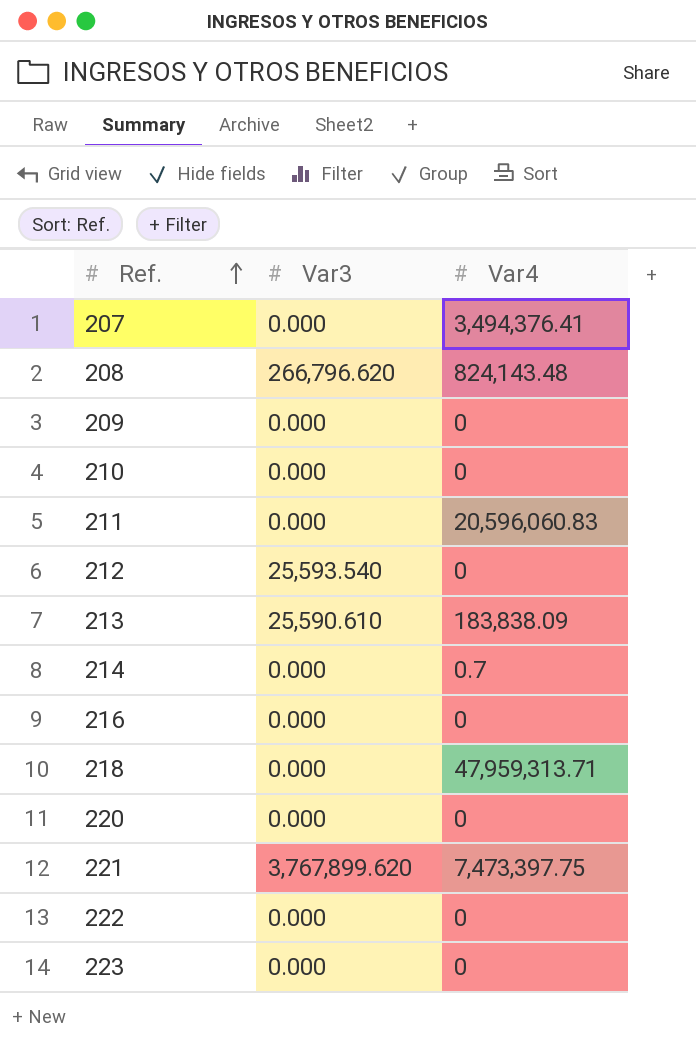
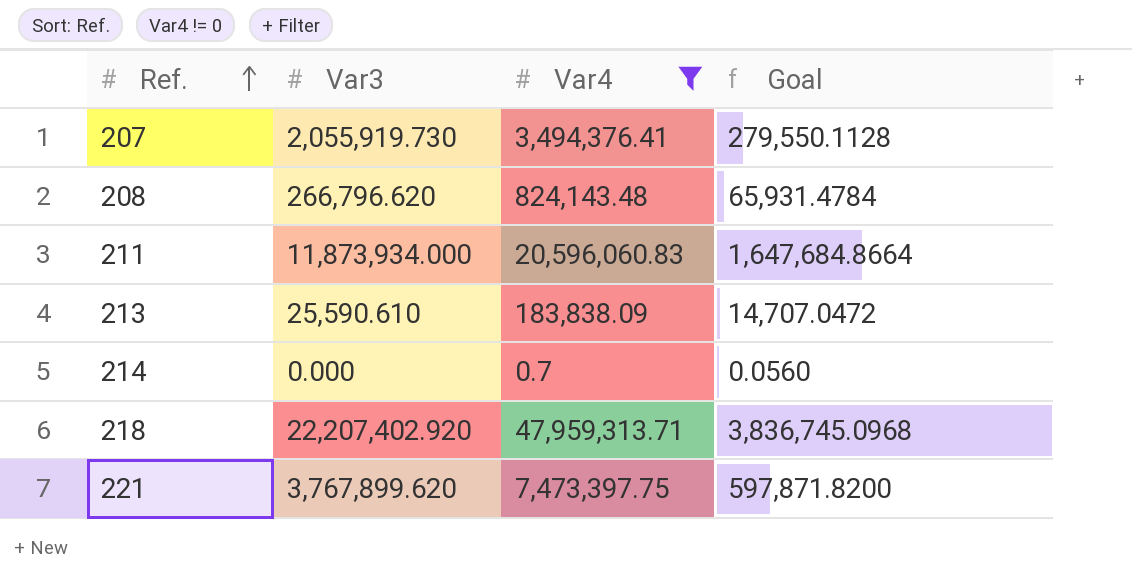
filter: none -> Var4 != 0
column Goal | formula: none -> [Var4] * 0.08
207 | Var3: 0.000 -> 2,055,919.730
211 | Var3: 0.000 -> 11,873,934.000
218 | Var3: 0.000 -> 22,207,402.920

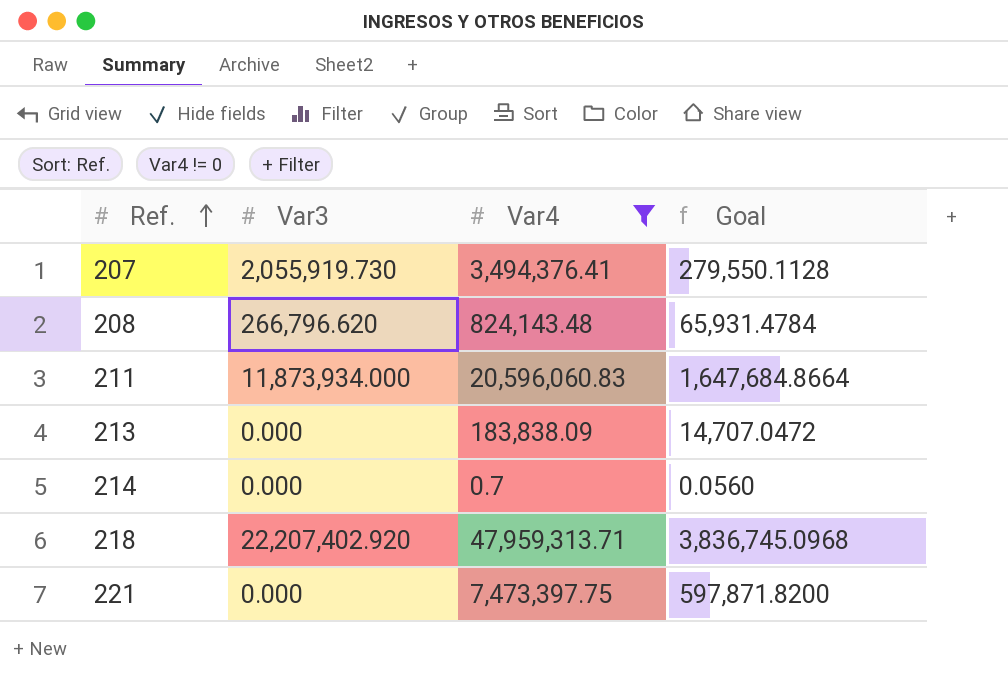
213 | Var3: 25,590.610 -> 0.000
221 | Var3: 3,767,899.620 -> 0.000

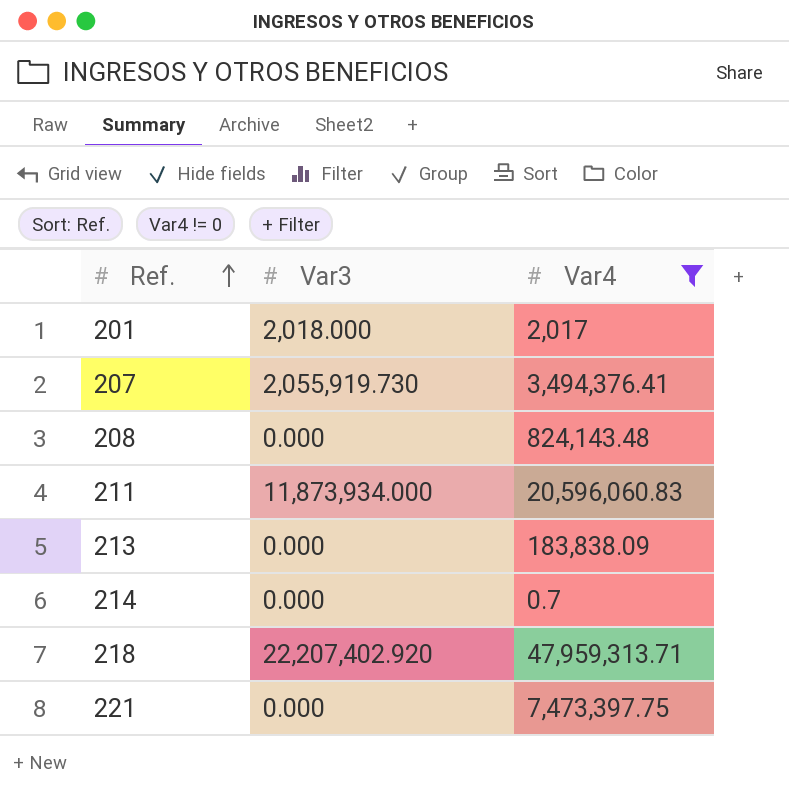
column Goal | formula: [Var4] * 0.08 -> none
row 201: none -> 2,018.000 | 2,017
208 | Var3: 266,796.620 -> 0.000

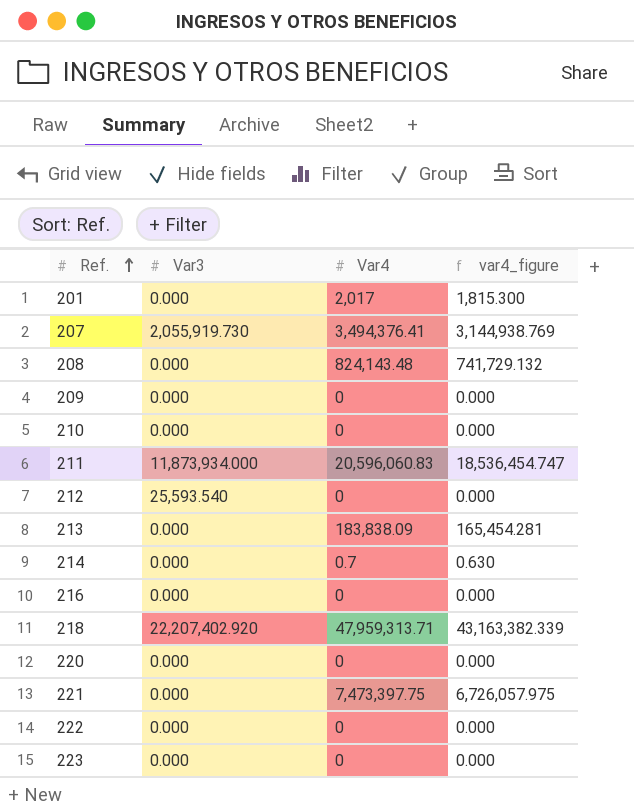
filter: Var4 != 0 -> none
column var4_figure | formula: none -> [Var4] * 0.9
201 | Var3: 2,018.000 -> 0.000

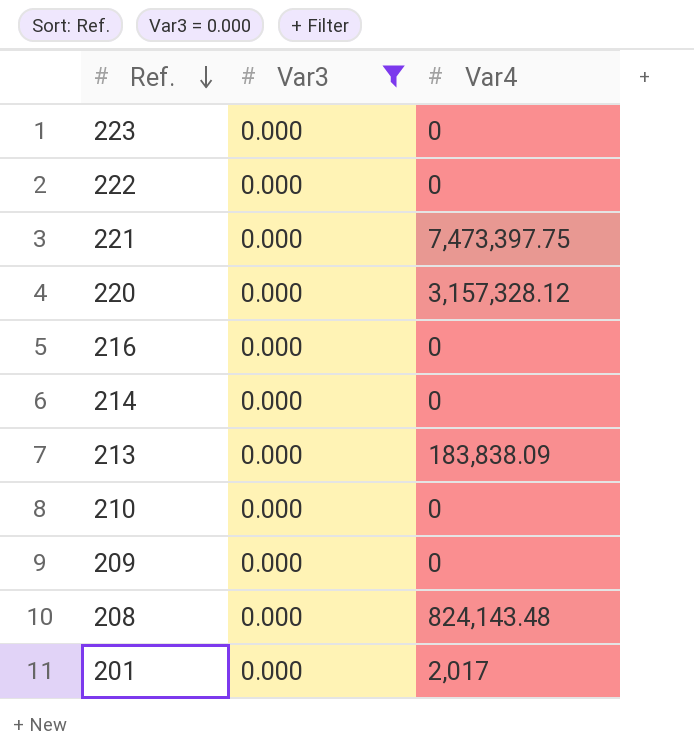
filter: none -> Var3 = 0.000
row order: Ref. ascending -> Ref. descending
column var4_figure | formula: [Var4] * 0.9 -> none
220 | Var4: 0 -> 3,157,328.12
214 | Var4: 0.7 -> 0

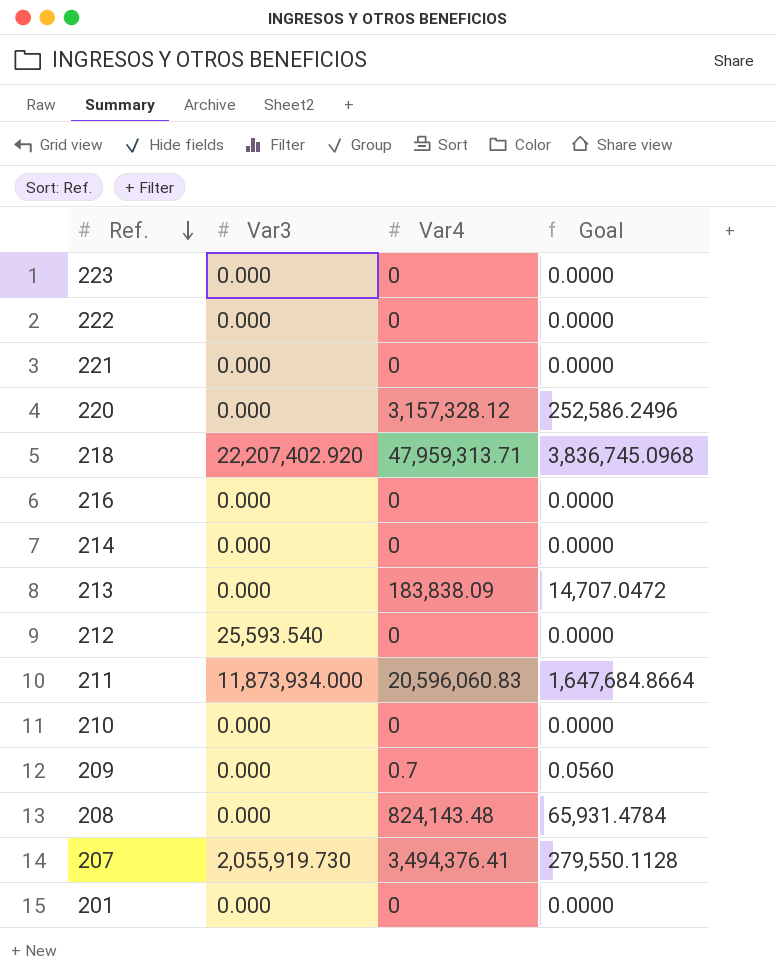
filter: Var3 = 0.000 -> none
column Goal | formula: none -> [Var4] * 0.08
221 | Var4: 7,473,397.75 -> 0
209 | Var4: 0 -> 0.7
201 | Var4: 2,017 -> 0

